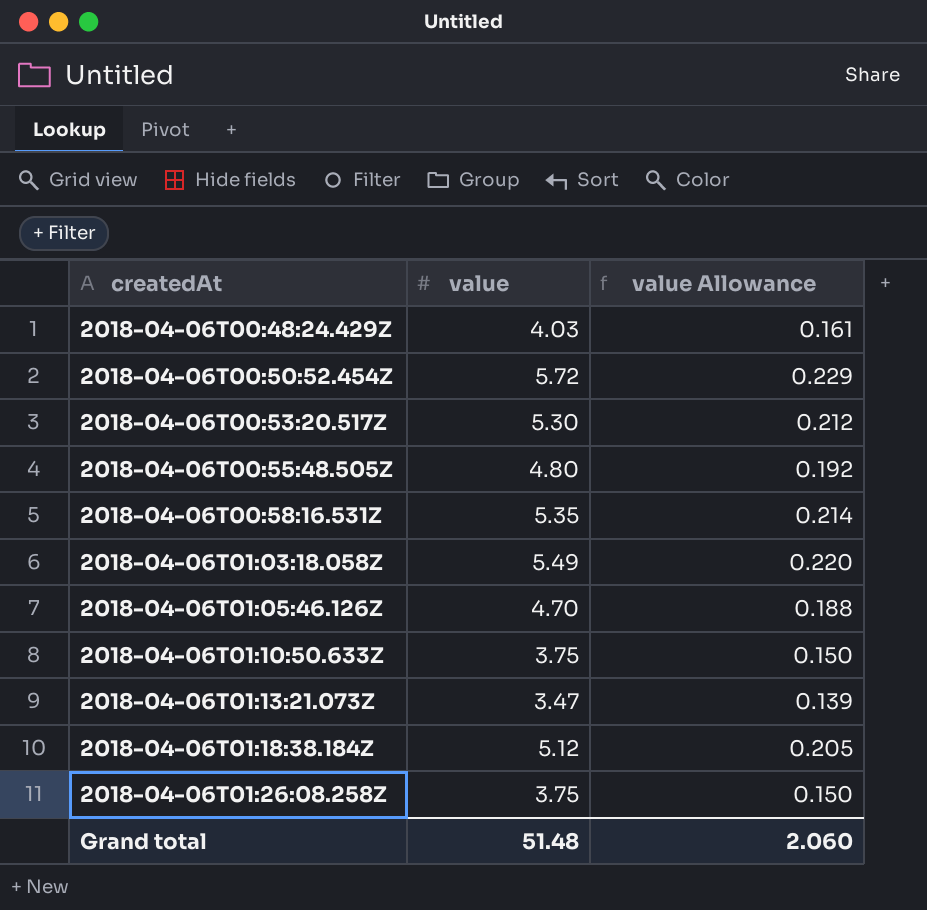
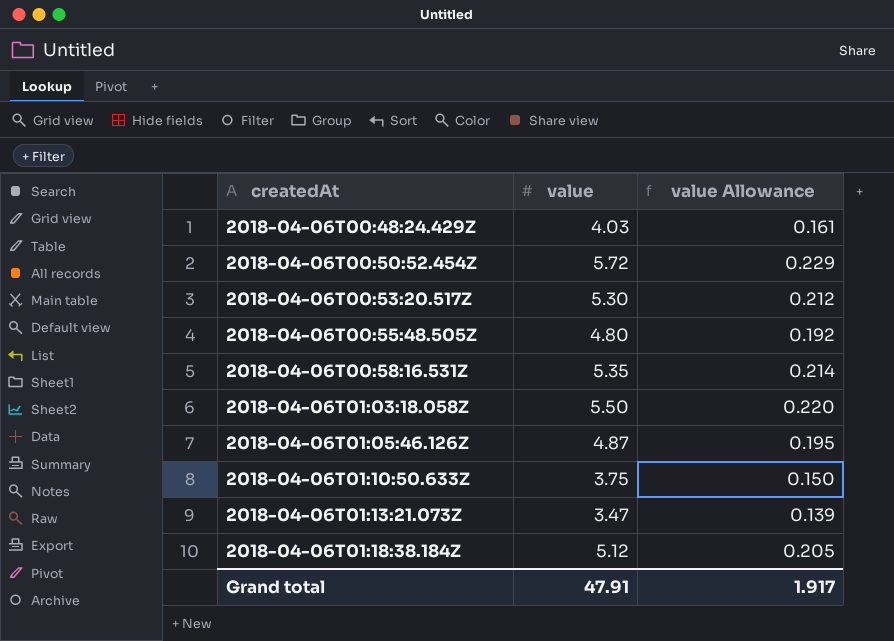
row 2018-04-06T01:26:08.258Z: 3.75 | 0.150 -> none
2018-04-06T01:03:18.058Z | value: 5.49 -> 5.50
2018-04-06T01:05:46.126Z | value: 4.70 -> 4.87
2018-04-06T01:05:46.126Z | value Allowance: 0.188 -> 0.195
Grand total | value: 51.48 -> 47.91
Grand total | value Allowance: 2.060 -> 1.917

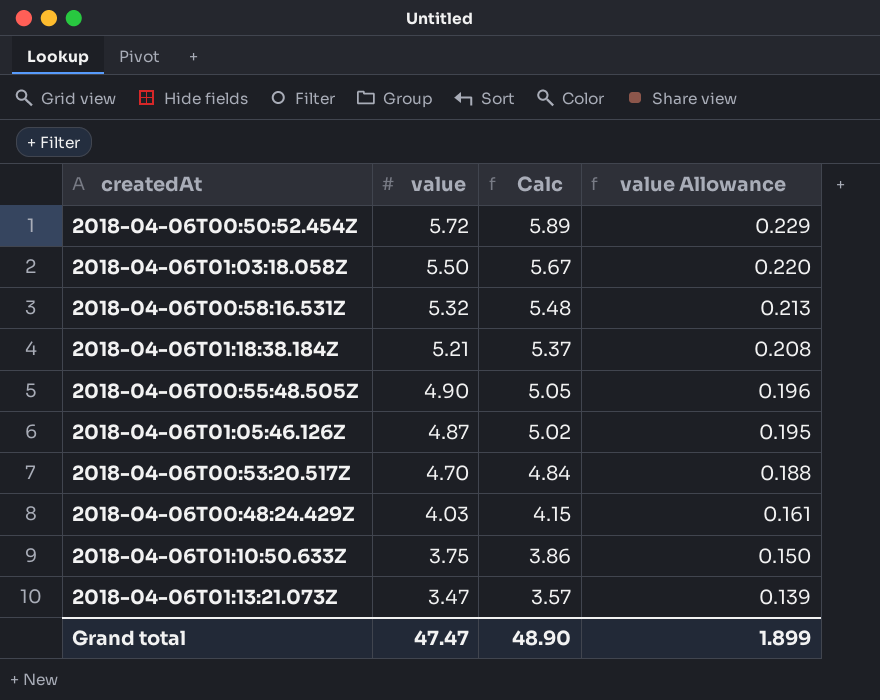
row order: createdAt ascending -> value descending
column Calc | formula: none -> [value] * 1.03
2018-04-06T00:58:16.531Z | value: 5.35 -> 5.32
2018-04-06T00:58:16.531Z | value Allowance: 0.214 -> 0.213
2018-04-06T01:18:38.184Z | value: 5.12 -> 5.21
2018-04-06T01:18:38.184Z | value Allowance: 0.205 -> 0.208
2018-04-06T00:55:48.505Z | value: 4.80 -> 4.90
2018-04-06T00:55:48.505Z | value Allowance: 0.192 -> 0.196
2018-04-06T00:53:20.517Z | value: 5.30 -> 4.70
2018-04-06T00:53:20.517Z | value Allowance: 0.212 -> 0.188
Grand total | value: 47.91 -> 47.47
Grand total | value Allowance: 1.917 -> 1.899

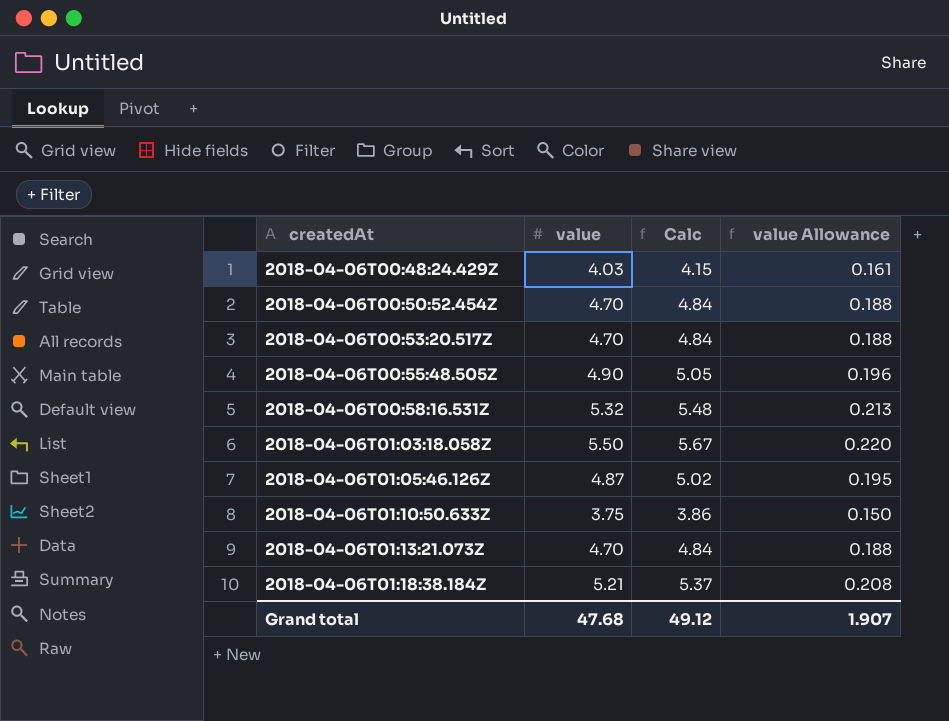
row order: value descending -> createdAt ascending
2018-04-06T00:50:52.454Z | value: 5.72 -> 4.70
2018-04-06T00:50:52.454Z | Calc: 5.89 -> 4.84
2018-04-06T00:50:52.454Z | value Allowance: 0.229 -> 0.188
2018-04-06T01:13:21.073Z | value: 3.47 -> 4.70
2018-04-06T01:13:21.073Z | Calc: 3.57 -> 4.84
2018-04-06T01:13:21.073Z | value Allowance: 0.139 -> 0.188
Grand total | value: 47.47 -> 47.68
Grand total | Calc: 48.90 -> 49.12
Grand total | value Allowance: 1.899 -> 1.907

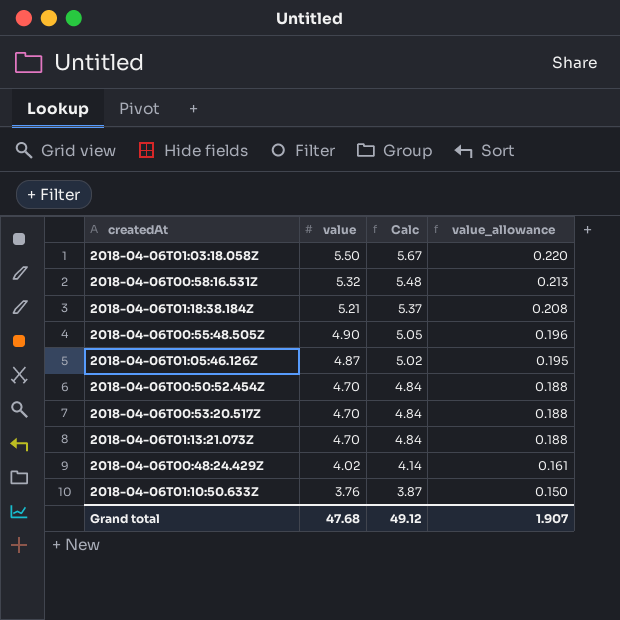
row order: createdAt ascending -> value descending
column name: value Allowance -> value_allowance
2018-04-06T00:48:24.429Z | value: 4.03 -> 4.02
2018-04-06T00:48:24.429Z | Calc: 4.15 -> 4.14
2018-04-06T01:10:50.633Z | value: 3.75 -> 3.76
2018-04-06T01:10:50.633Z | Calc: 3.86 -> 3.87

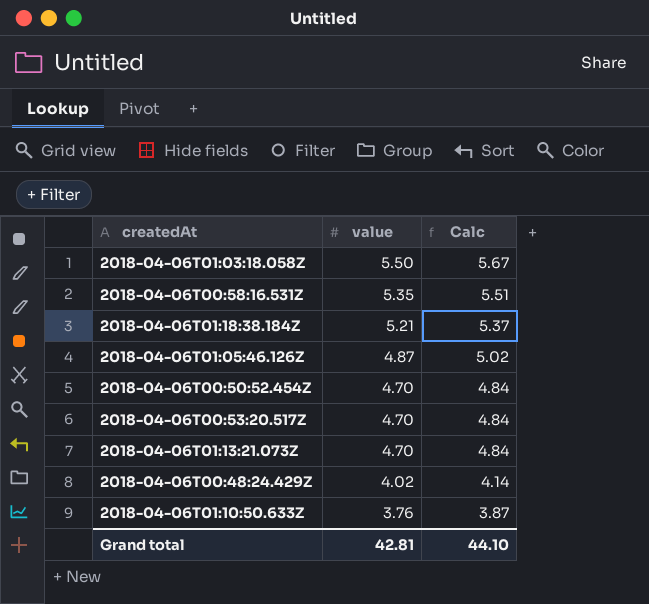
column value_allowance | formula: [value] * 0.04 -> none
row 2018-04-06T00:55:48.505Z: 4.90 | 5.05 | 0.196 -> none
2018-04-06T00:58:16.531Z | value: 5.32 -> 5.35
2018-04-06T00:58:16.531Z | Calc: 5.48 -> 5.51
Grand total | value: 47.68 -> 42.81
Grand total | Calc: 49.12 -> 44.10

